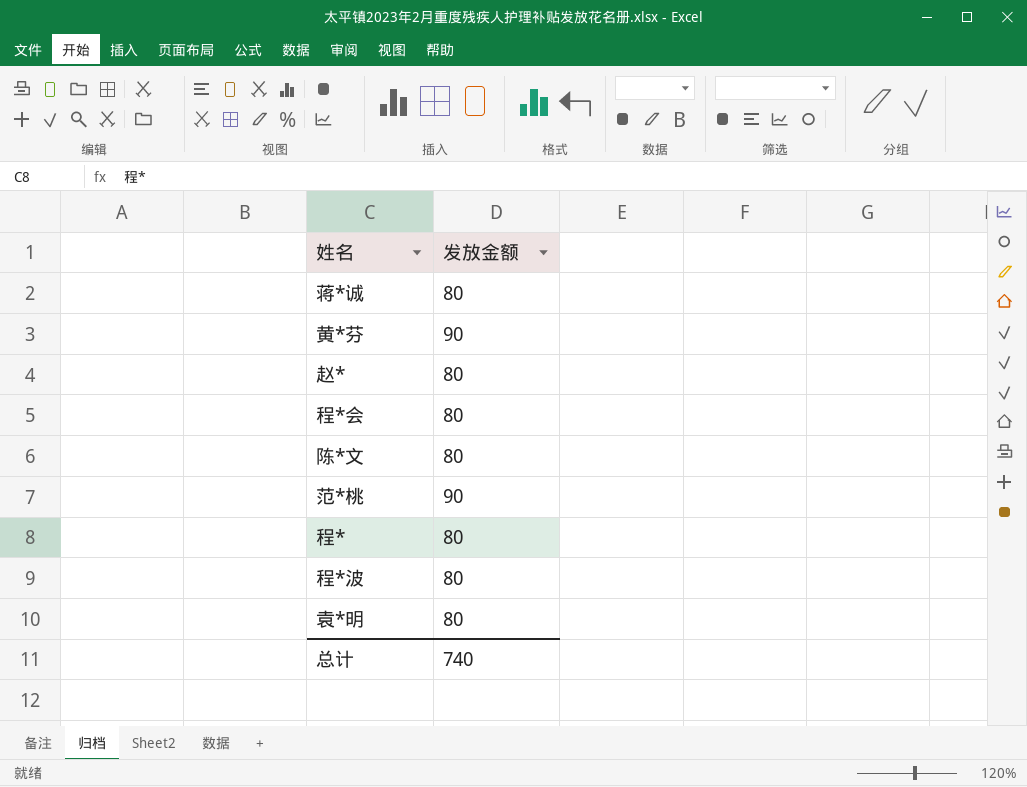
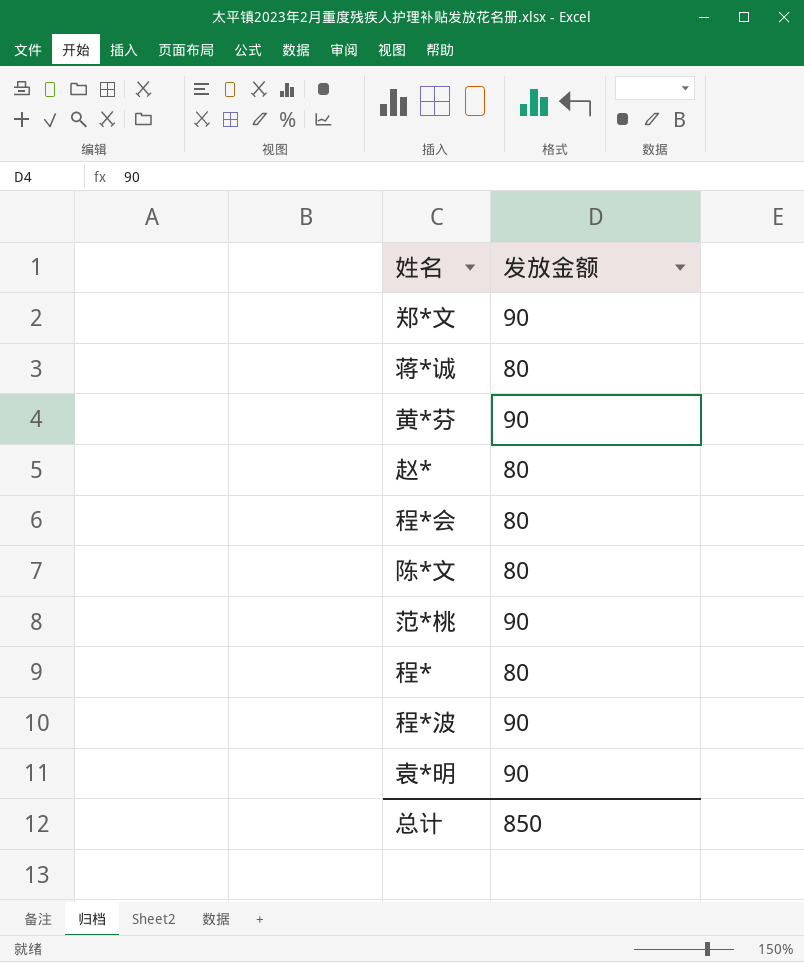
row 郑*文: none -> 90
程*波 | 发放金额: 80 -> 90
袁*明 | 发放金额: 80 -> 90
总计 | 发放金额: 740 -> 850

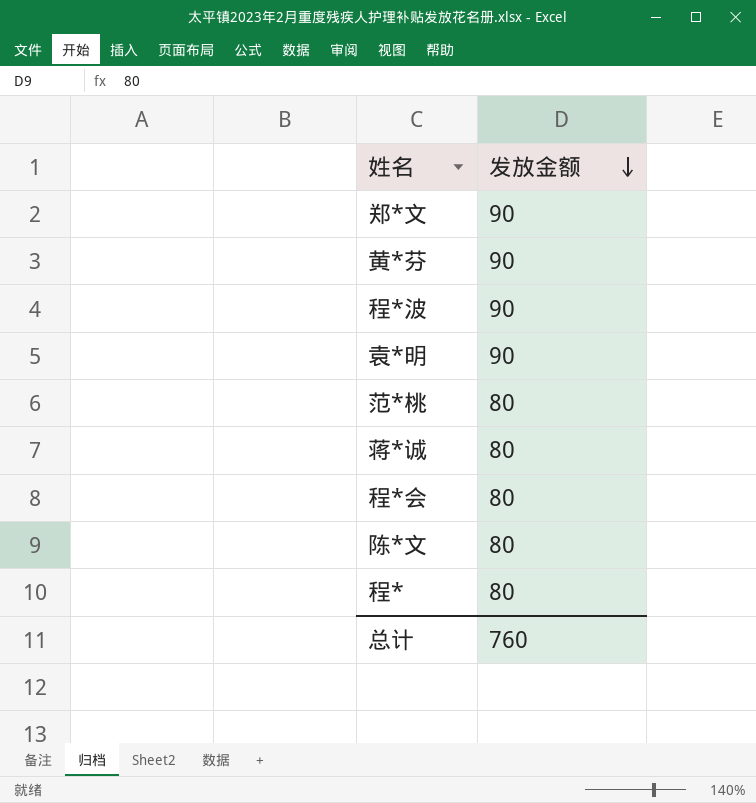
row order: none -> 发放金额 descending
row 赵*: 80 -> none
范*桃 | 发放金额: 90 -> 80
总计 | 发放金额: 850 -> 760

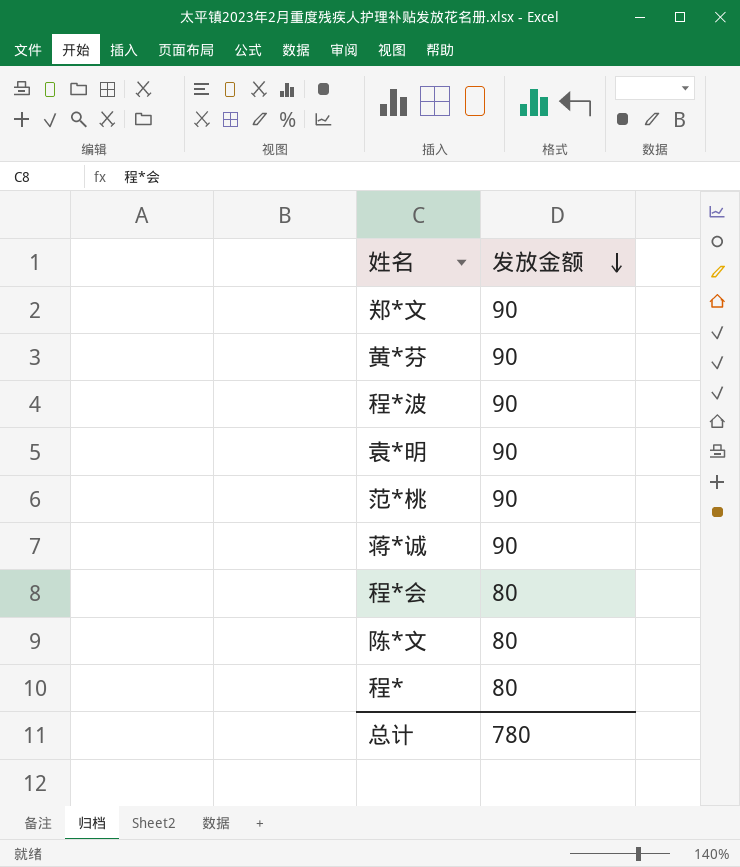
范*桃 | 发放金额: 80 -> 90
蒋*诚 | 发放金额: 80 -> 90
总计 | 发放金额: 760 -> 780

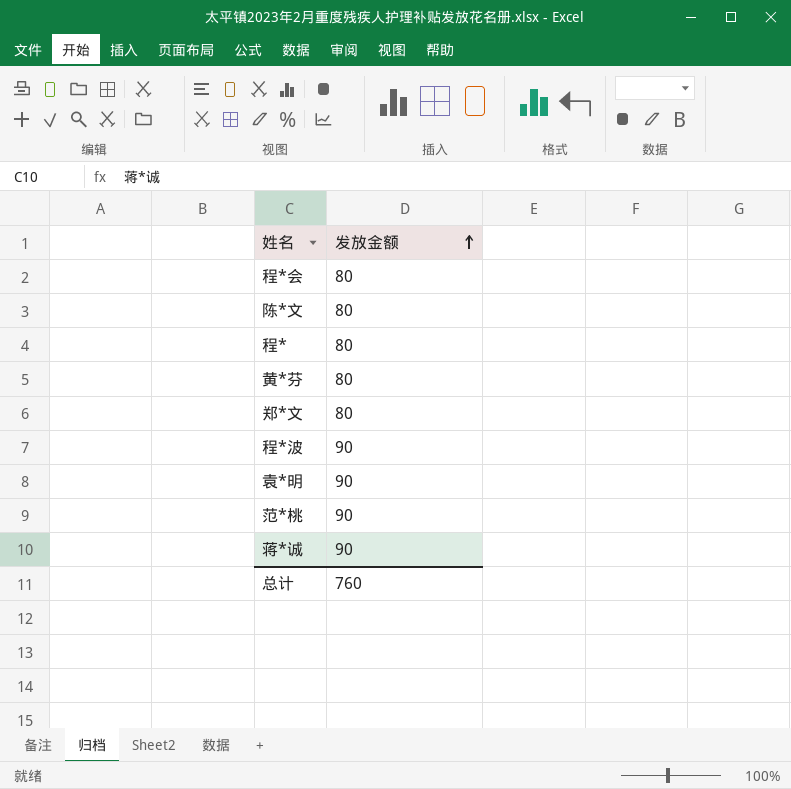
row order: 发放金额 descending -> 发放金额 ascending
黄*芬 | 发放金额: 90 -> 80
郑*文 | 发放金额: 90 -> 80
总计 | 发放金额: 780 -> 760

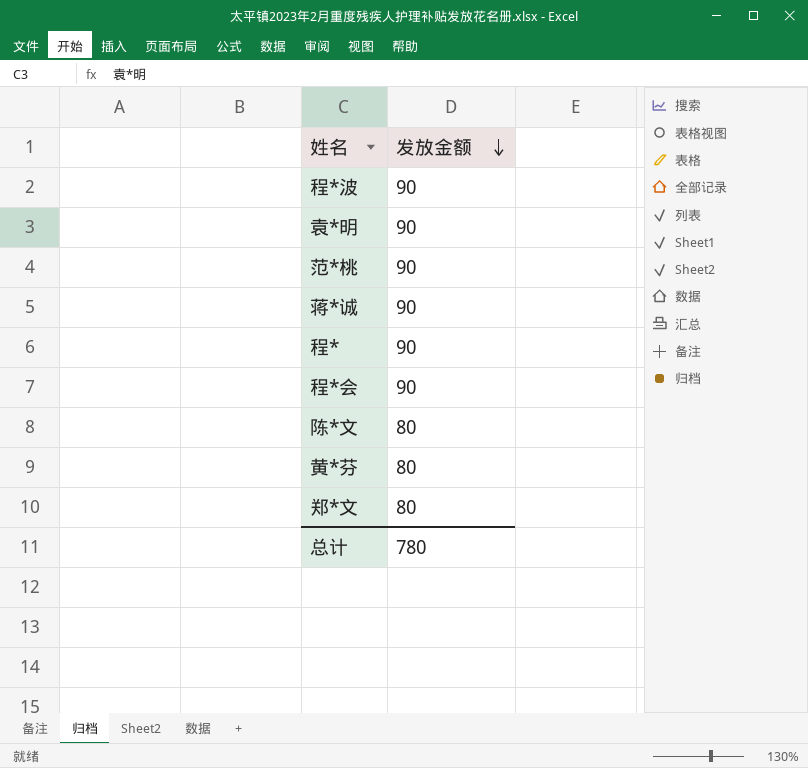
row order: 发放金额 ascending -> 发放金额 descending
程* | 发放金额: 80 -> 90
程*会 | 发放金额: 80 -> 90
总计 | 发放金额: 760 -> 780

